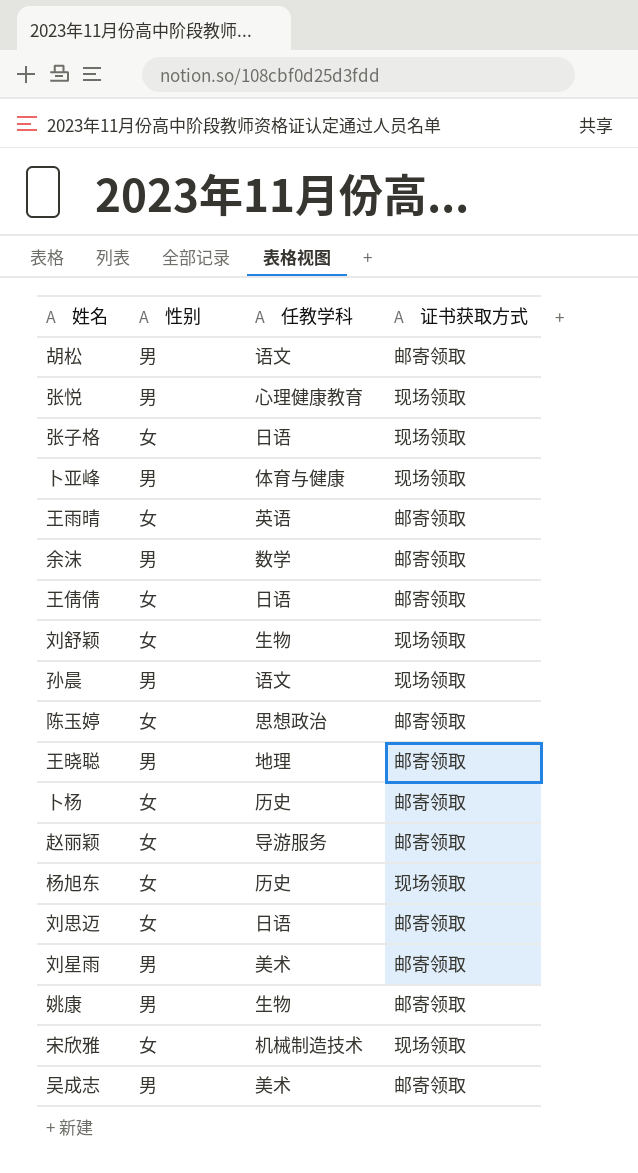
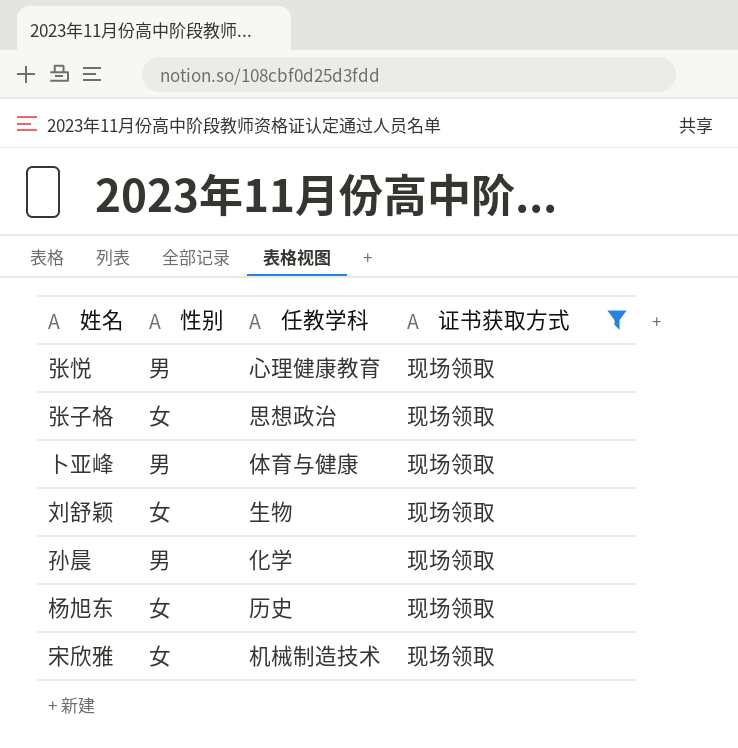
filter: none -> 证书获取方式 = 现场领取
张子格 | 任教学科: 日语 -> 思想政治
孙晨 | 任教学科: 语文 -> 化学

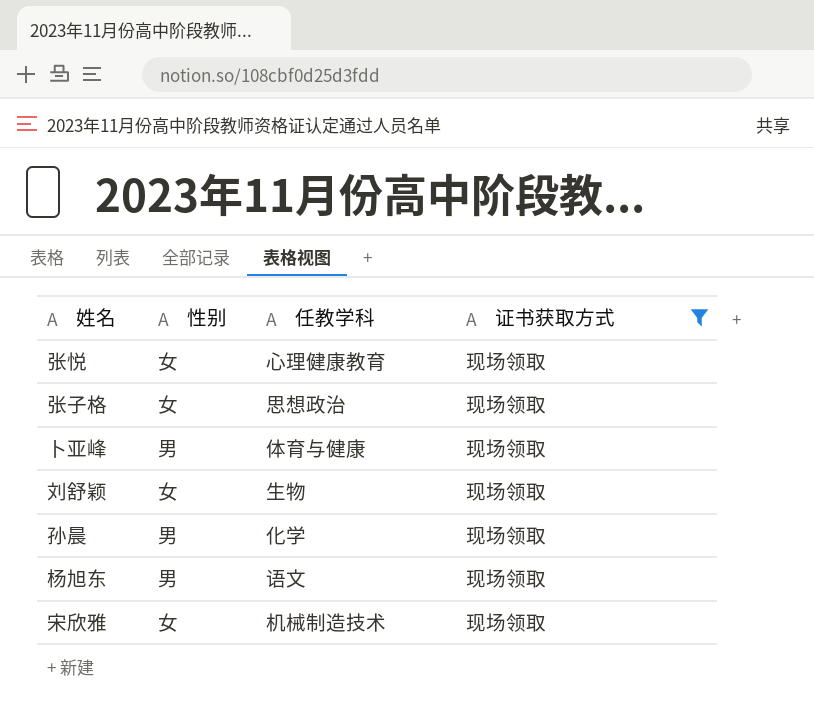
张悦 | 性别: 男 -> 女
杨旭东 | 性别: 女 -> 男
杨旭东 | 任教学科: 历史 -> 语文

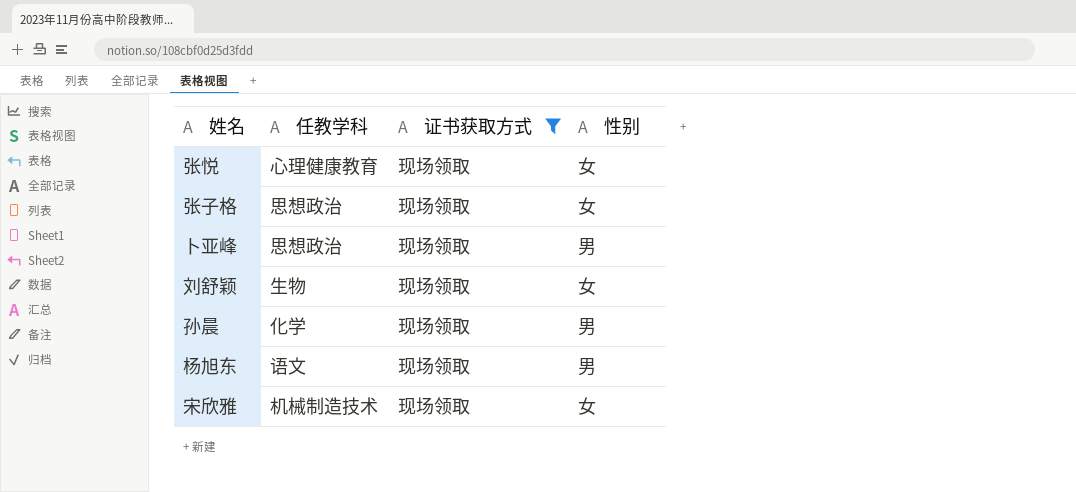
column 性别 | position: 2 -> 4
卜亚峰 | 任教学科: 体育与健康 -> 思想政治

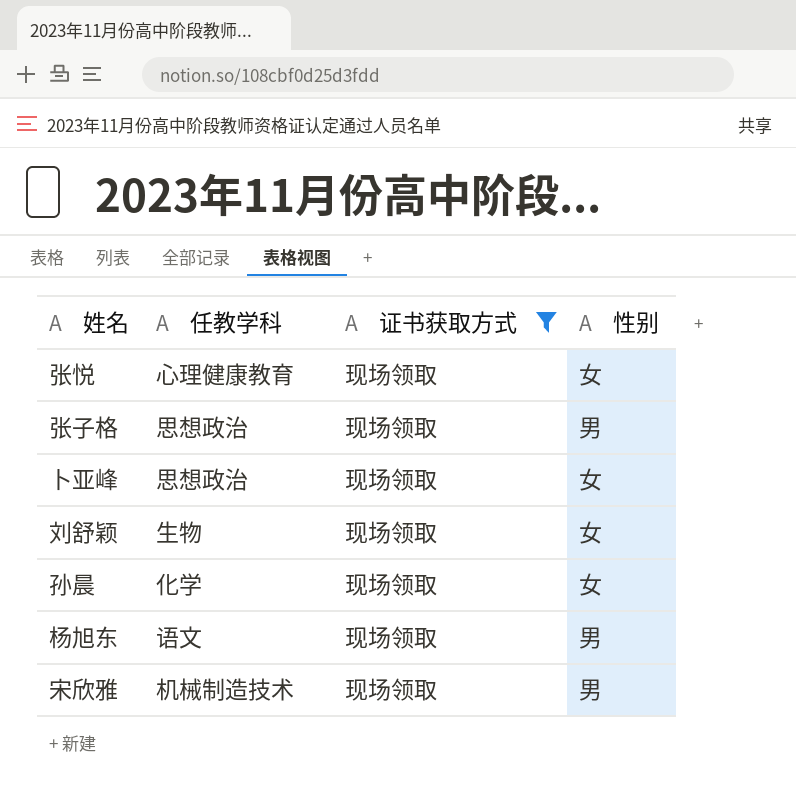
张子格 | 性别: 女 -> 男
卜亚峰 | 性别: 男 -> 女
孙晨 | 性别: 男 -> 女
宋欣雅 | 性别: 女 -> 男

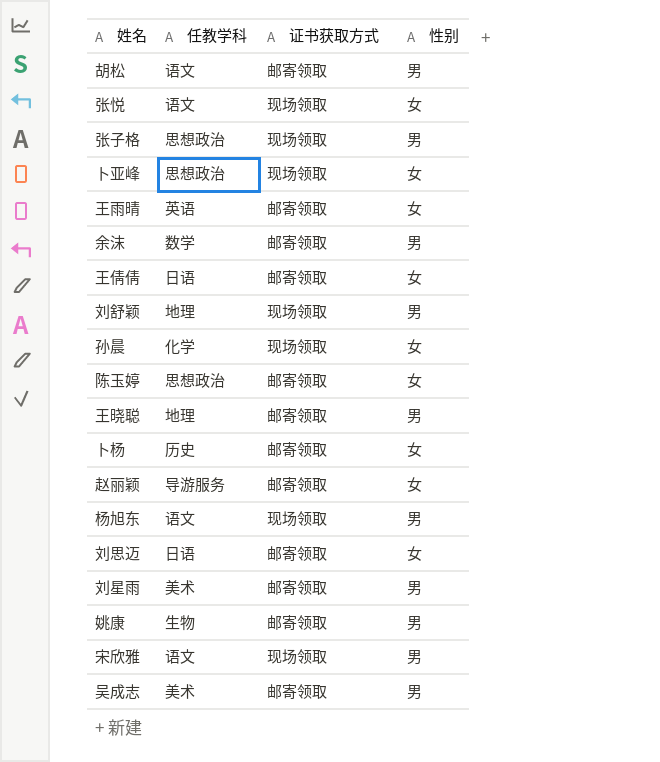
filter: 证书获取方式 = 现场领取 -> none
张悦 | 任教学科: 心理健康教育 -> 语文
刘舒颖 | 任教学科: 生物 -> 地理
刘舒颖 | 性别: 女 -> 男
宋欣雅 | 任教学科: 机械制造技术 -> 语文

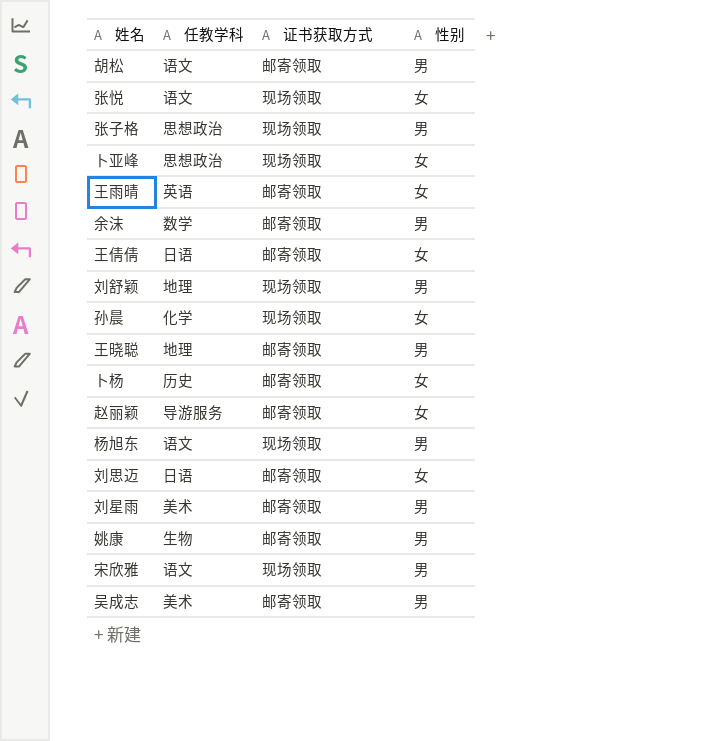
row 陈玉婷: 思想政治 | 邮寄领取 | 女 -> none

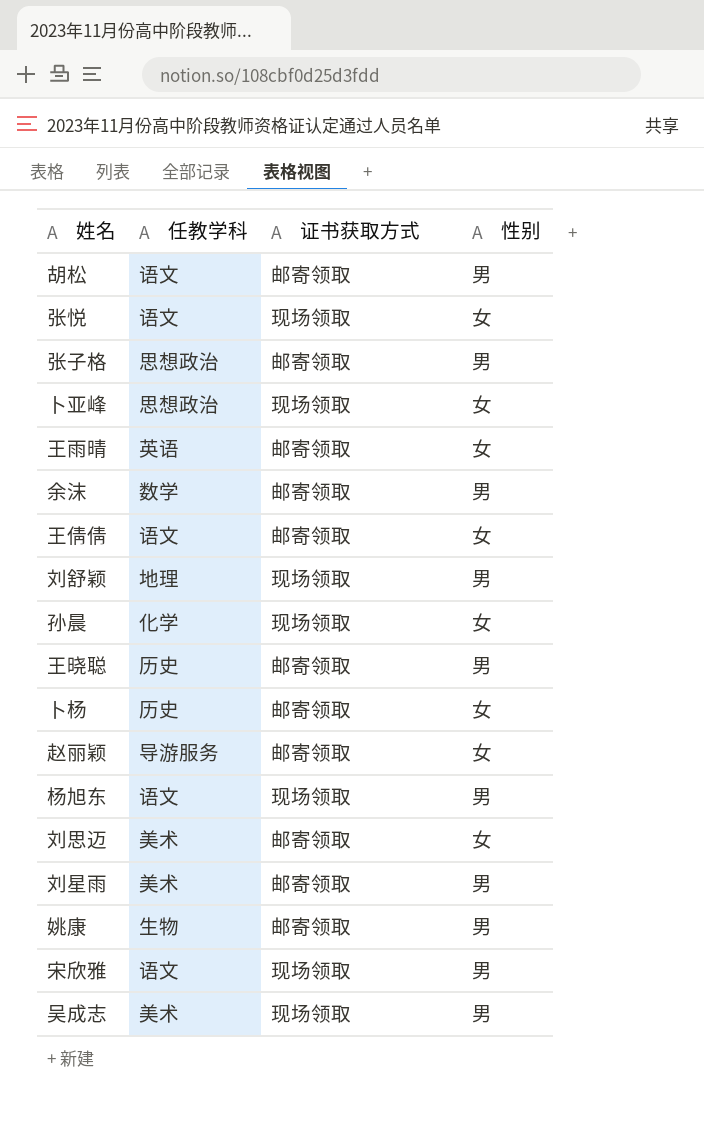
张子格 | 证书获取方式: 现场领取 -> 邮寄领取
王倩倩 | 任教学科: 日语 -> 语文
王晓聪 | 任教学科: 地理 -> 历史
刘思迈 | 任教学科: 日语 -> 美术
吴成志 | 证书获取方式: 邮寄领取 -> 现场领取

